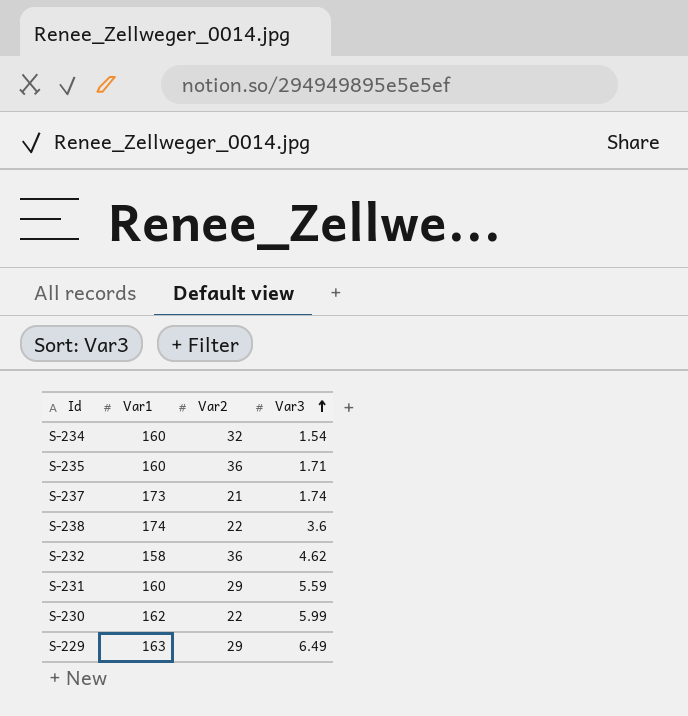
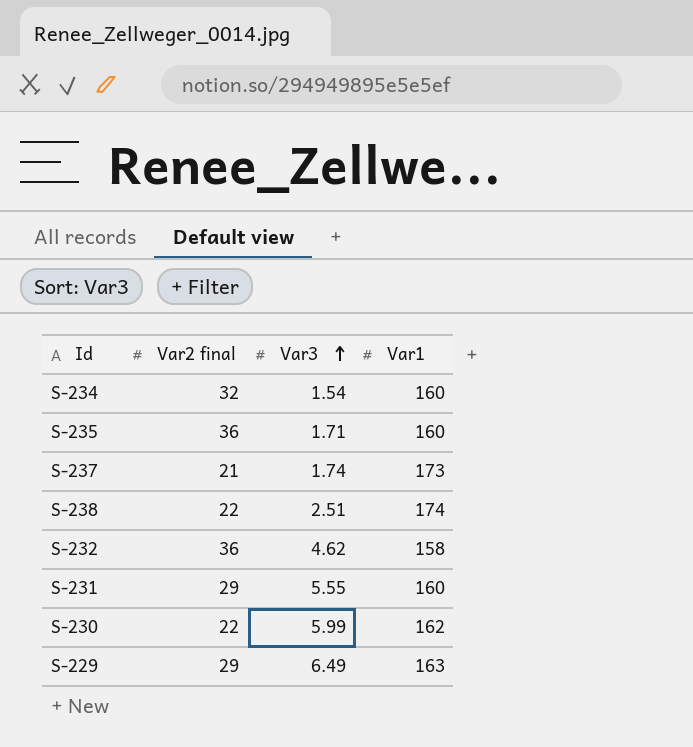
column name: Var2 -> Var2 final
column Var1 | position: 2 -> 4
S-238 | Var3: 3.6 -> 2.51
S-231 | Var3: 5.59 -> 5.55

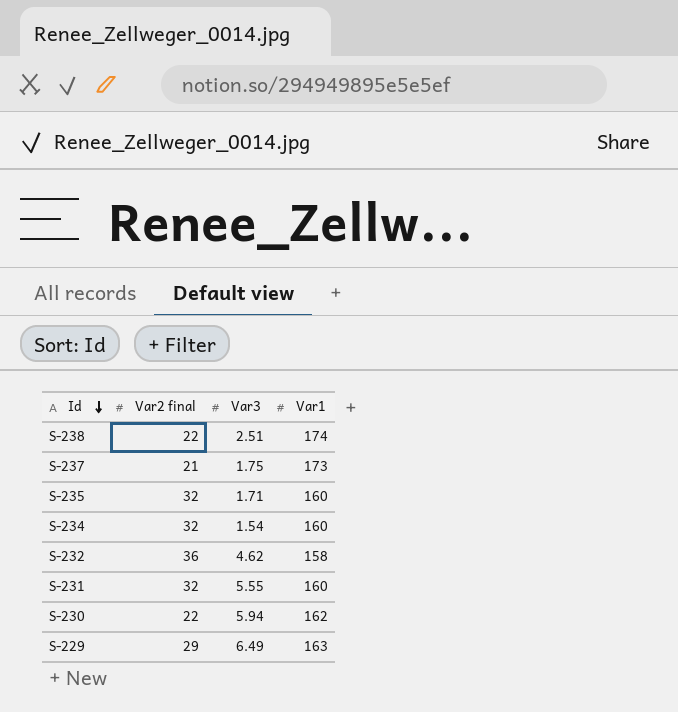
row order: Var3 ascending -> Id descending
S-237 | Var3: 1.74 -> 1.75
S-235 | Var2 final: 36 -> 32
S-231 | Var2 final: 29 -> 32
S-230 | Var3: 5.99 -> 5.94

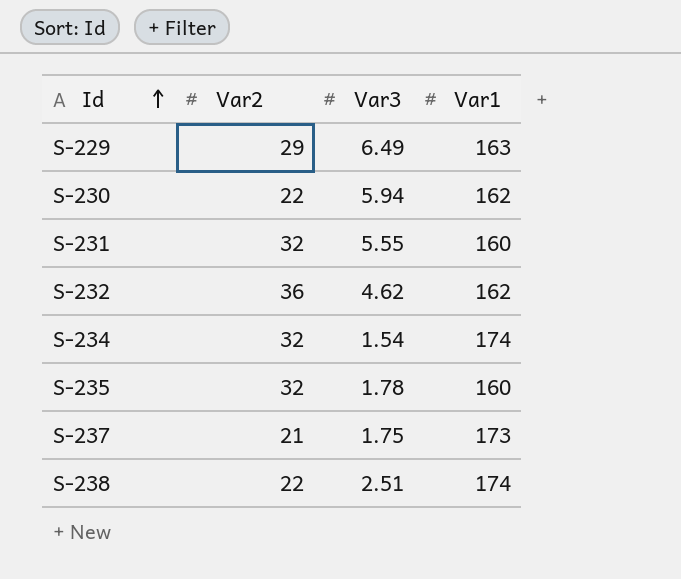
row order: Id descending -> Id ascending
column name: Var2 final -> Var2
S-232 | Var1: 158 -> 162
S-234 | Var1: 160 -> 174
S-235 | Var3: 1.71 -> 1.78

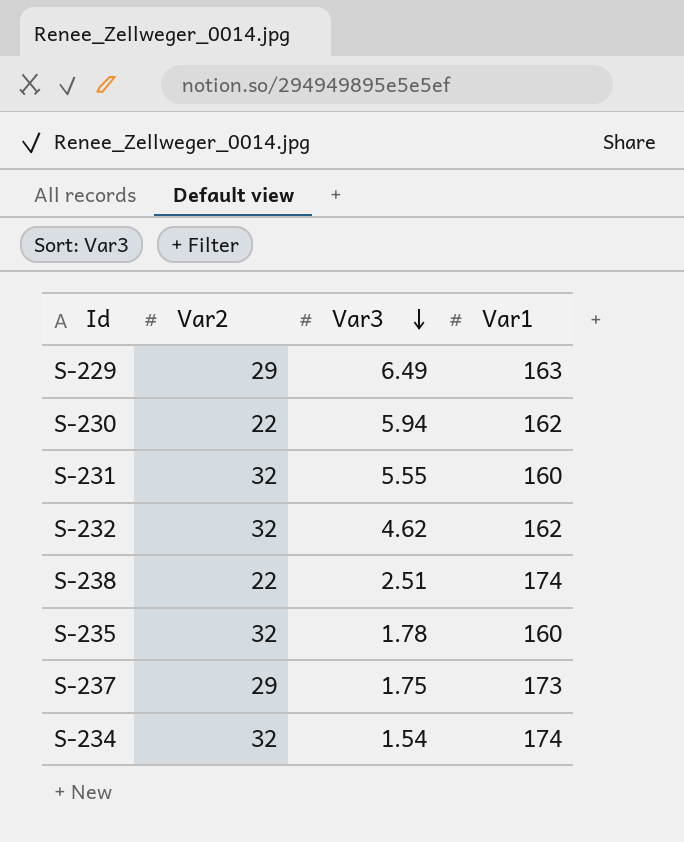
row order: Id ascending -> Var3 descending
S-232 | Var2: 36 -> 32
S-237 | Var2: 21 -> 29

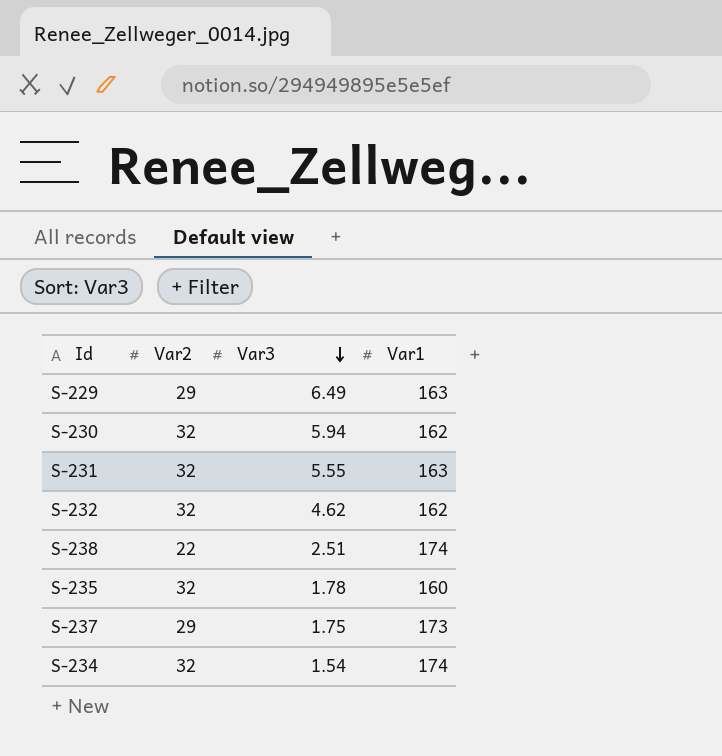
S-230 | Var2: 22 -> 32
S-231 | Var1: 160 -> 163

